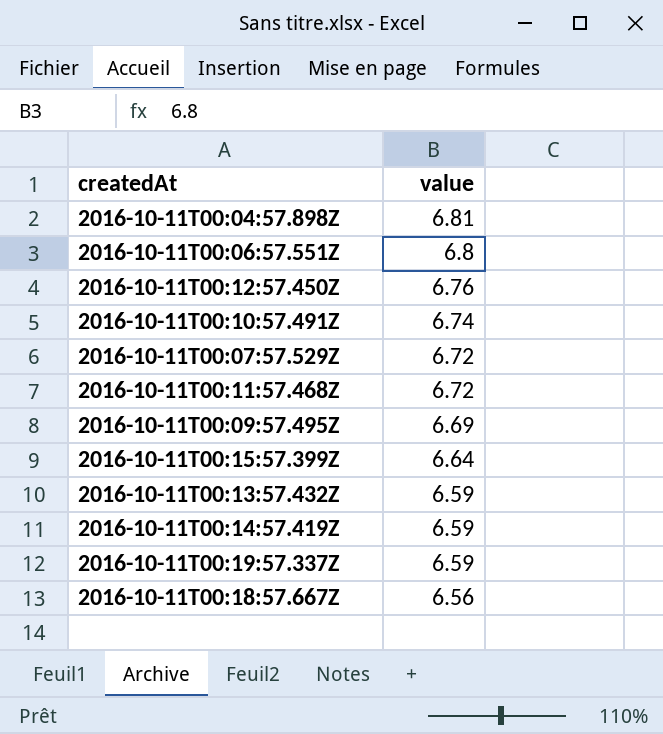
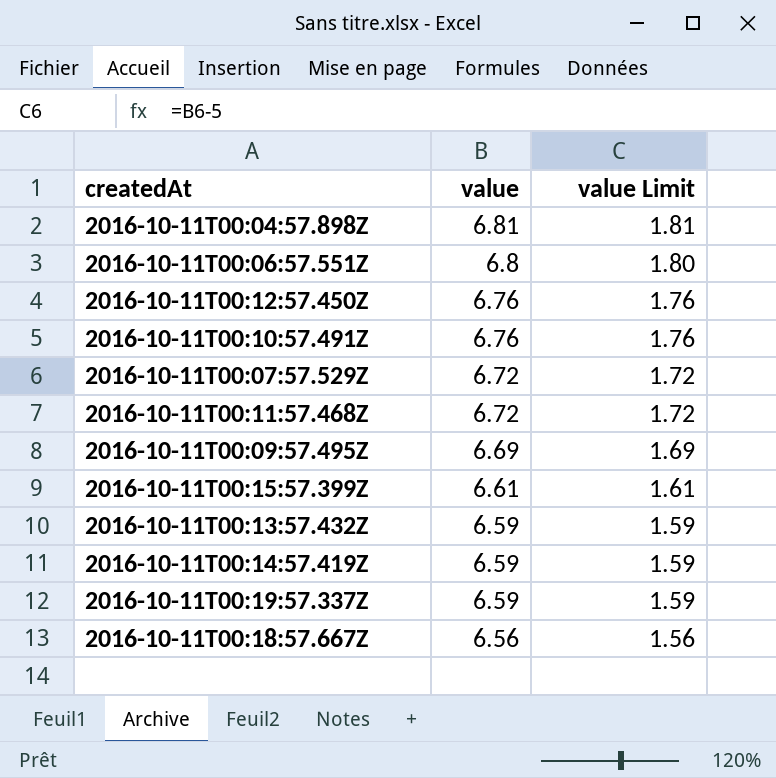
column value Limit | formula: none -> [value] - 5
2016-10-11T00:10:57.491Z | value: 6.74 -> 6.76
2016-10-11T00:15:57.399Z | value: 6.64 -> 6.61

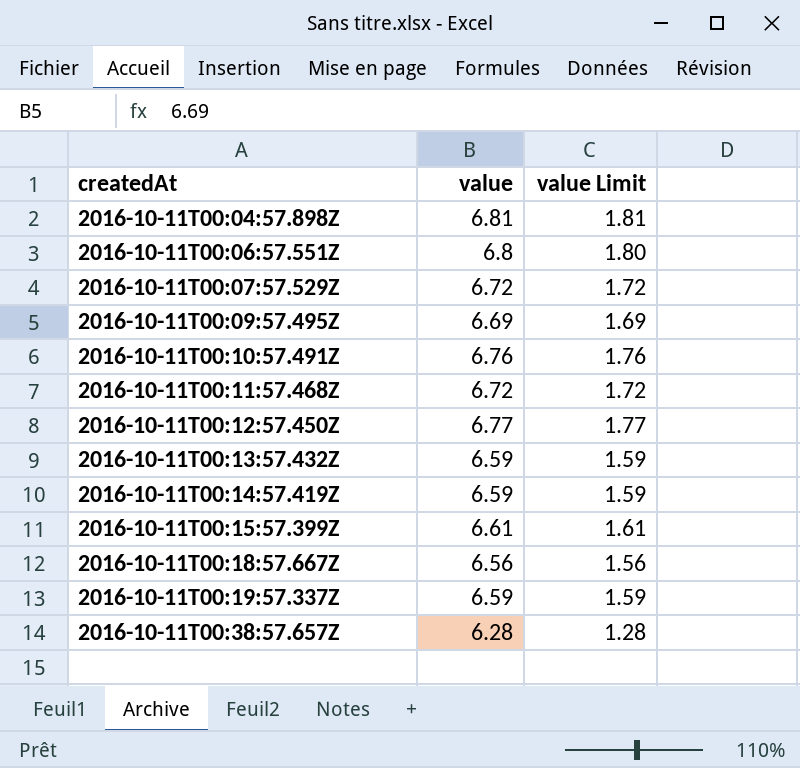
row order: value descending -> createdAt ascending
2016-10-11T00:12:57.450Z | value: 6.76 -> 6.77
2016-10-11T00:12:57.450Z | value Limit: 1.76 -> 1.77
row 2016-10-11T00:38:57.657Z: none -> 6.28 | 1.28

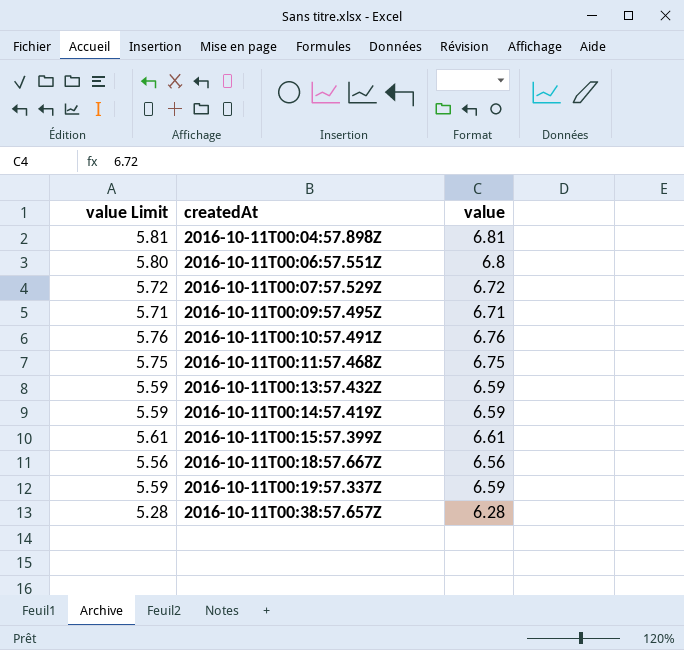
column value Limit | formula: [value] - 5 -> [value] - 1
column value Limit | position: 3 -> 1
row 2016-10-11T00:12:57.450Z: 6.77 | 1.77 -> none
2016-10-11T00:09:57.495Z | value: 6.69 -> 6.71
2016-10-11T00:11:57.468Z | value: 6.72 -> 6.75

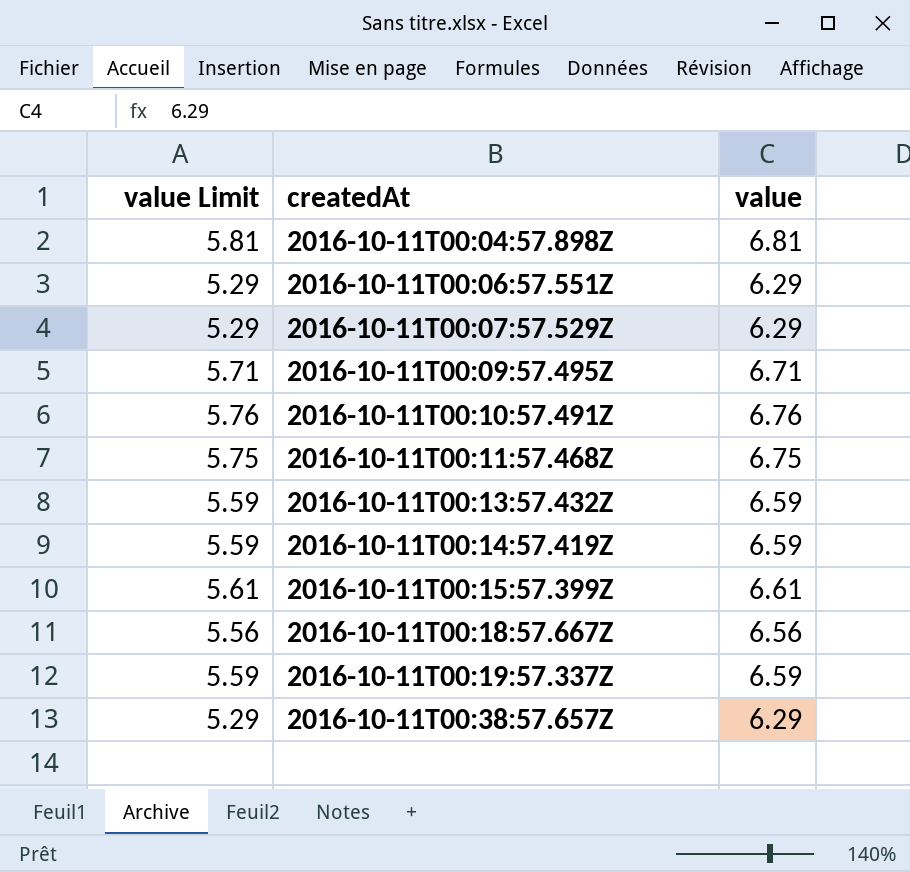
2016-10-11T00:06:57.551Z | value Limit: 5.80 -> 5.29
2016-10-11T00:06:57.551Z | value: 6.8 -> 6.29
2016-10-11T00:07:57.529Z | value Limit: 5.72 -> 5.29
2016-10-11T00:07:57.529Z | value: 6.72 -> 6.29
2016-10-11T00:38:57.657Z | value Limit: 5.28 -> 5.29
2016-10-11T00:38:57.657Z | value: 6.28 -> 6.29

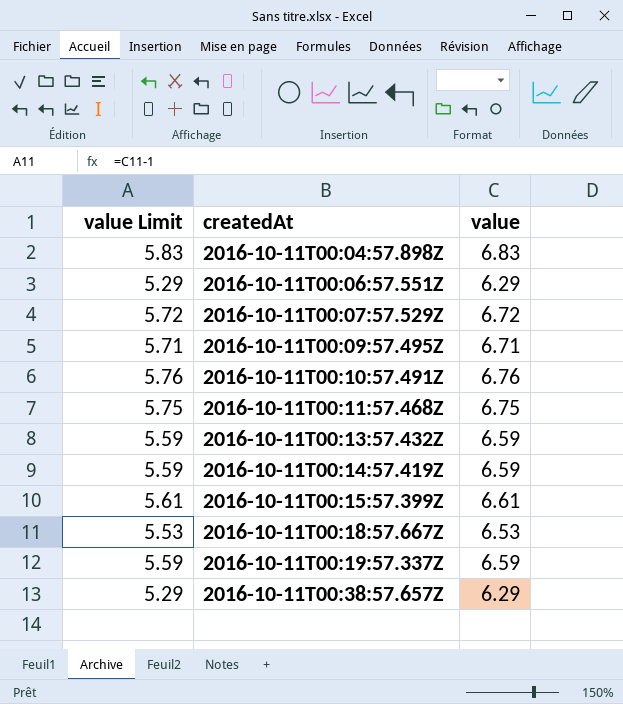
2016-10-11T00:04:57.898Z | value Limit: 5.81 -> 5.83
2016-10-11T00:04:57.898Z | value: 6.81 -> 6.83
2016-10-11T00:07:57.529Z | value Limit: 5.29 -> 5.72
2016-10-11T00:07:57.529Z | value: 6.29 -> 6.72
2016-10-11T00:18:57.667Z | value Limit: 5.56 -> 5.53
2016-10-11T00:18:57.667Z | value: 6.56 -> 6.53

